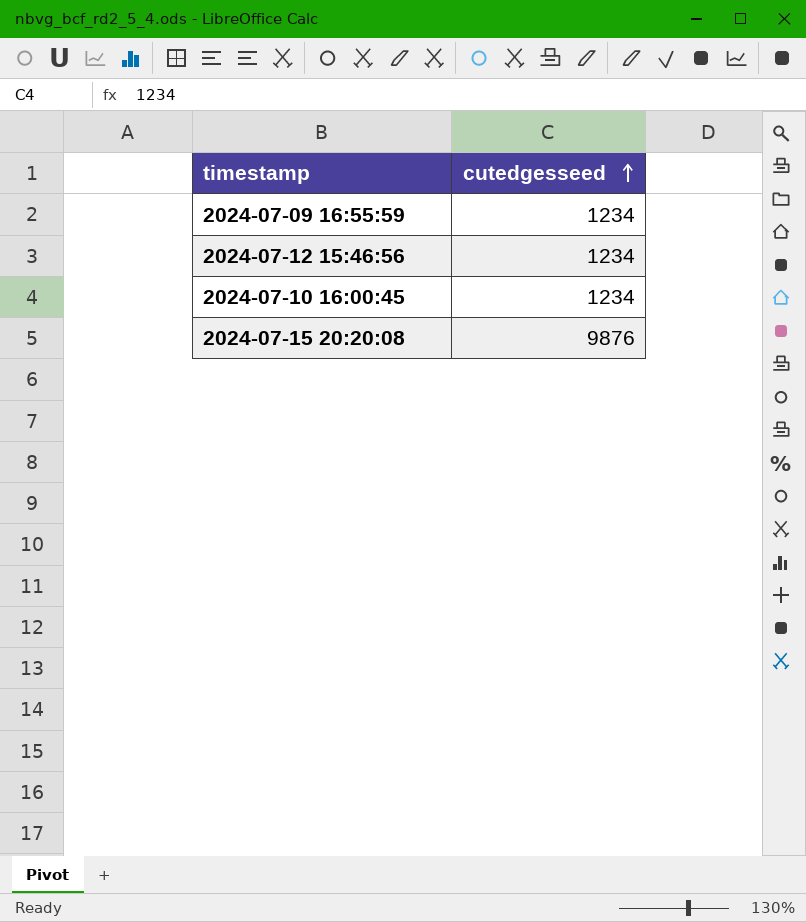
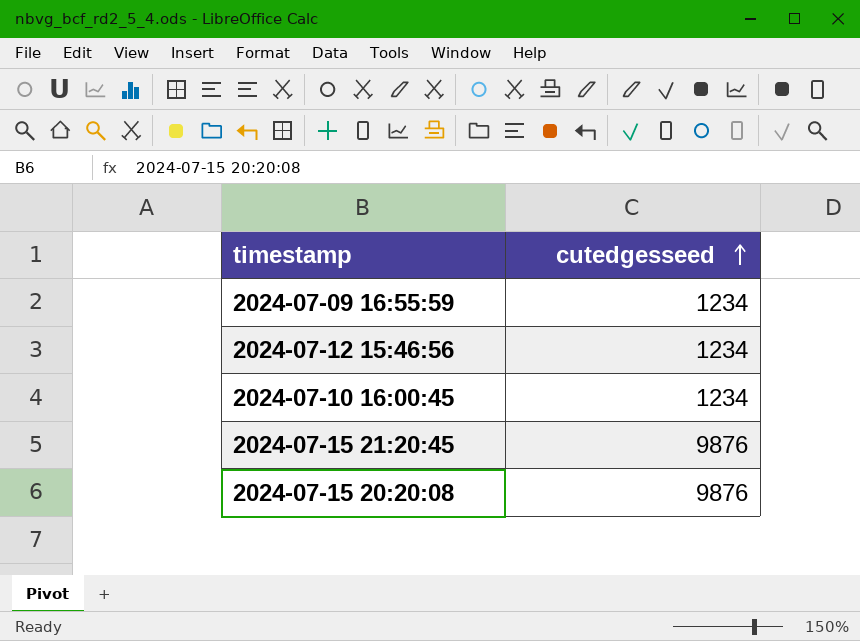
row 2024-07-15 21:20:45: none -> 9876

